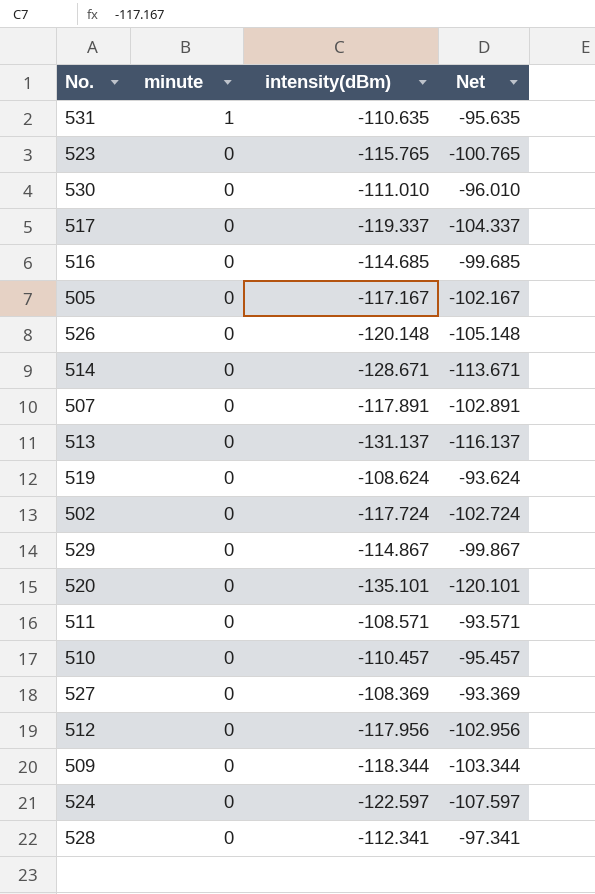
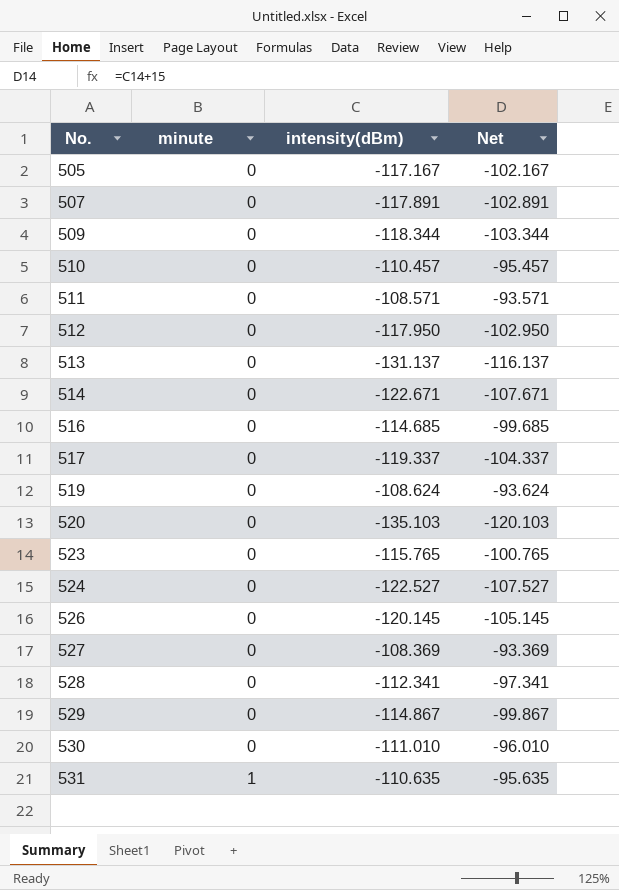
row order: minute descending -> No. ascending
row 502: 0 | -117.724 | -102.724 -> none
512 | intensity(dBm): -117.956 -> -117.950
512 | Net: -102.956 -> -102.950
514 | intensity(dBm): -128.671 -> -122.671
514 | Net: -113.671 -> -107.671
520 | intensity(dBm): -135.101 -> -135.103
520 | Net: -120.101 -> -120.103
524 | intensity(dBm): -122.597 -> -122.527
524 | Net: -107.597 -> -107.527
526 | intensity(dBm): -120.148 -> -120.145
526 | Net: -105.148 -> -105.145

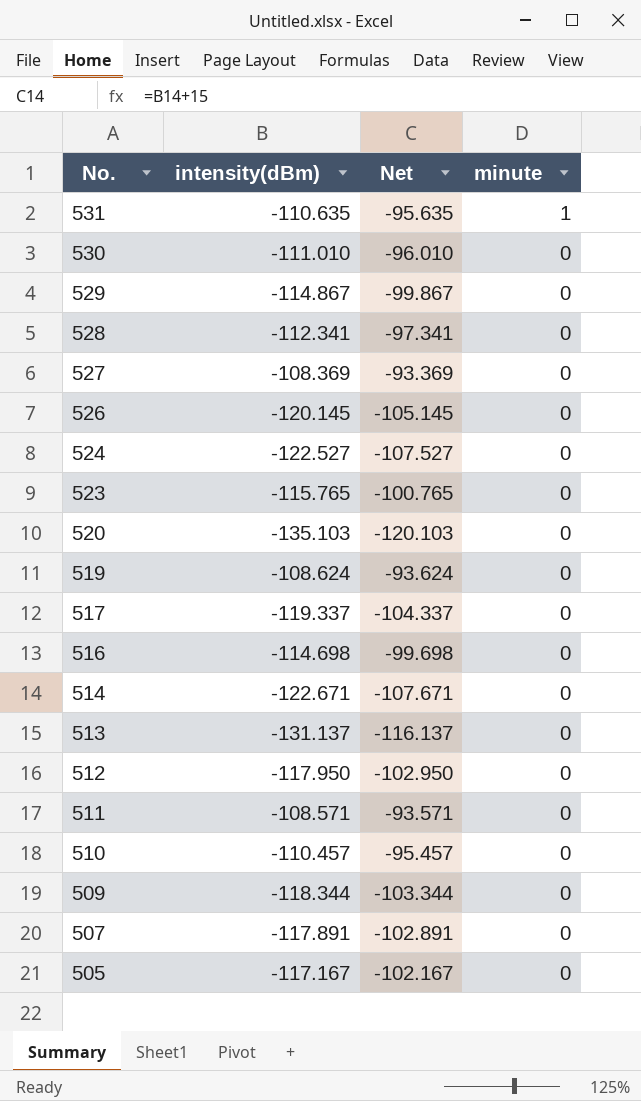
row order: No. ascending -> No. descending
column minute | position: 2 -> 4
516 | intensity(dBm): -114.685 -> -114.698
516 | Net: -99.685 -> -99.698

